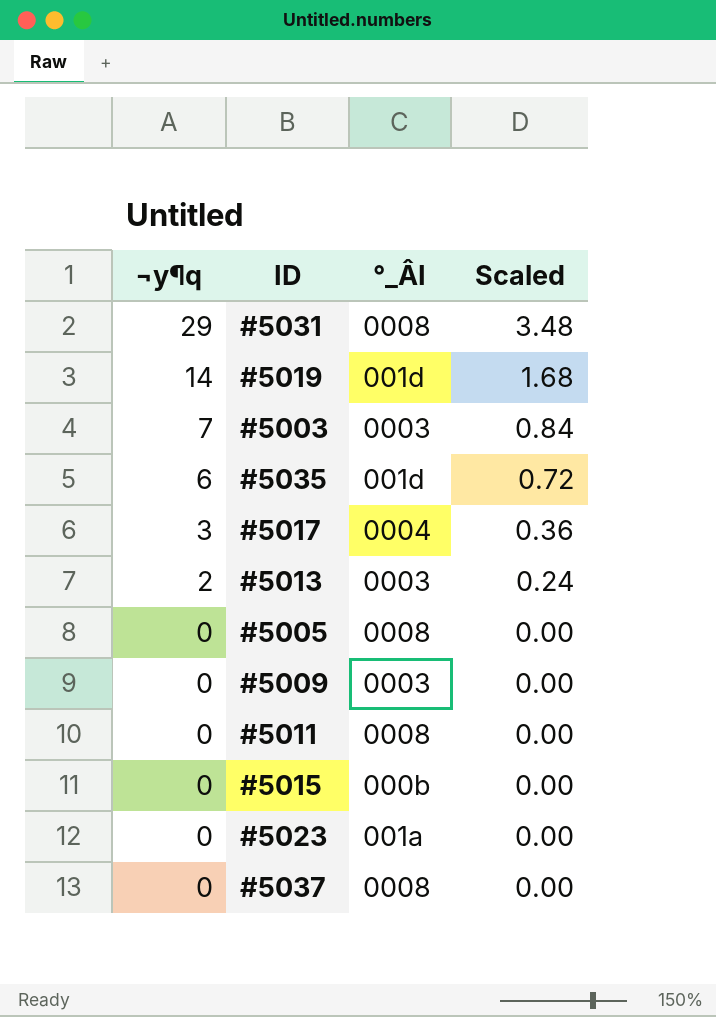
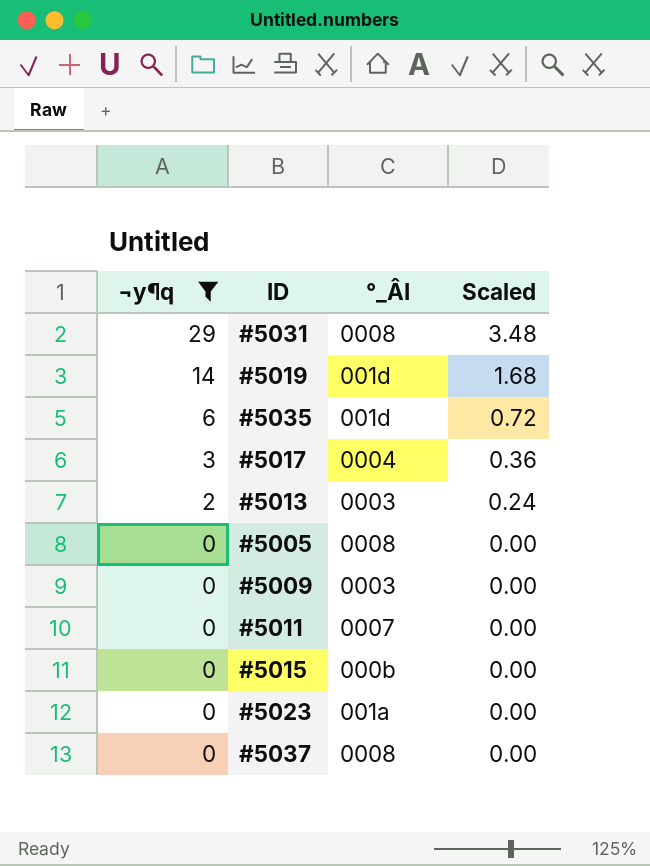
filter: none -> ¬y¶q != 7
#5011 | °_ÂI: 0008 -> 0007

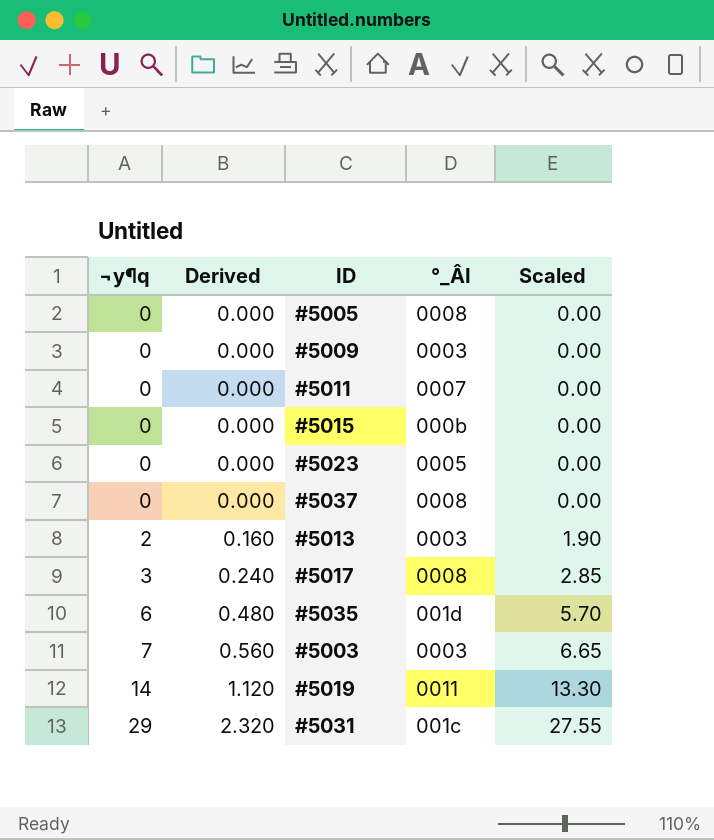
filter: ¬y¶q != 7 -> none
row order: ¬y¶q descending -> ¬y¶q ascending
column Derived | formula: none -> [¬y¶q] * 0.08
column Scaled | formula: [¬y¶q] * 0.12 -> [¬y¶q] * 0.95
#5023 | °_ÂI: 001a -> 0005
#5017 | °_ÂI: 0004 -> 0008
#5019 | °_ÂI: 001d -> 0011
#5031 | °_ÂI: 0008 -> 001c

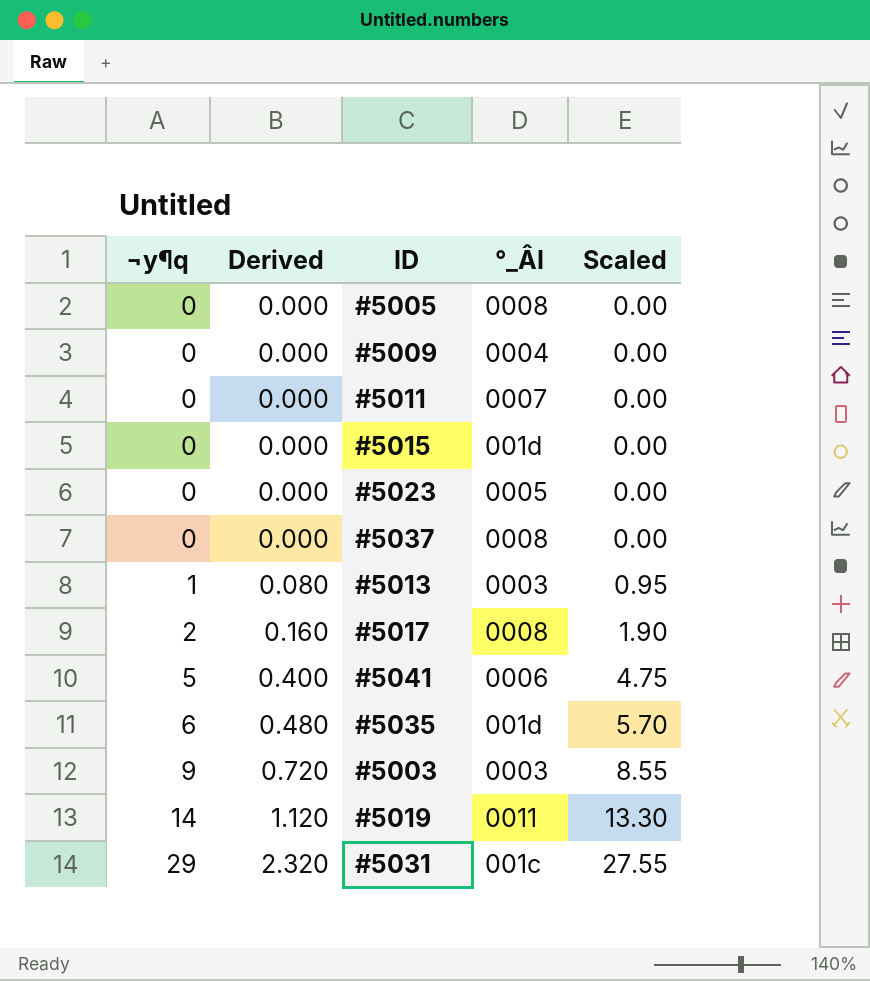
#5009 | °_ÂI: 0003 -> 0004
#5015 | °_ÂI: 000b -> 001d
#5013 | ¬y¶q: 2 -> 1
#5013 | Derived: 0.160 -> 0.080
#5013 | Scaled: 1.90 -> 0.95
#5017 | ¬y¶q: 3 -> 2
#5017 | Derived: 0.240 -> 0.160
#5017 | Scaled: 2.85 -> 1.90
row #5041: none -> 5 | 0.400 | 0006 | 4.75
#5003 | ¬y¶q: 7 -> 9
#5003 | Derived: 0.560 -> 0.720
#5003 | Scaled: 6.65 -> 8.55

